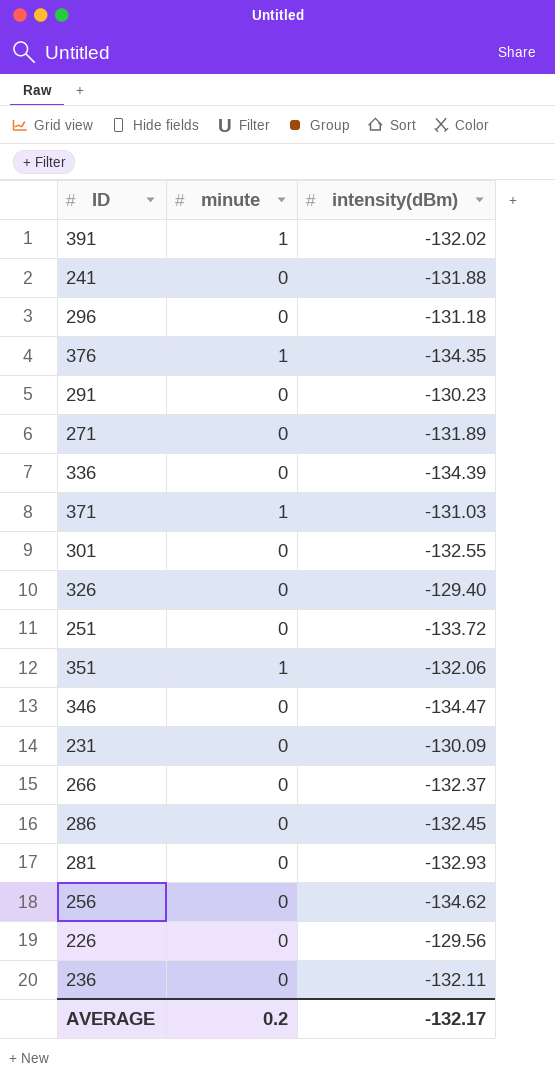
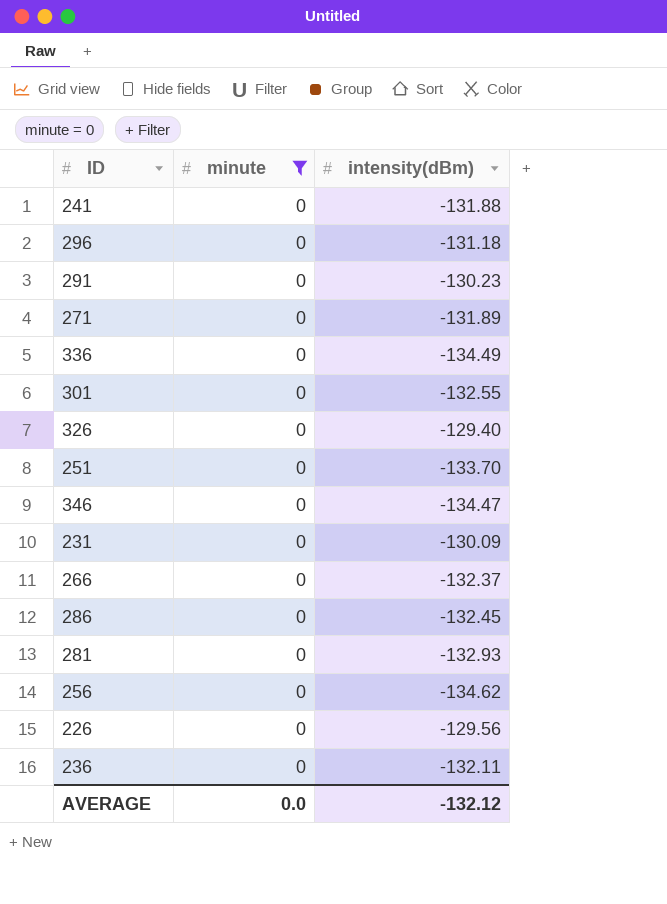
filter: none -> minute = 0
336 | intensity(dBm): -134.39 -> -134.49
251 | intensity(dBm): -133.72 -> -133.70
AVERAGE | minute: 0.2 -> 0.0
AVERAGE | intensity(dBm): -132.17 -> -132.12

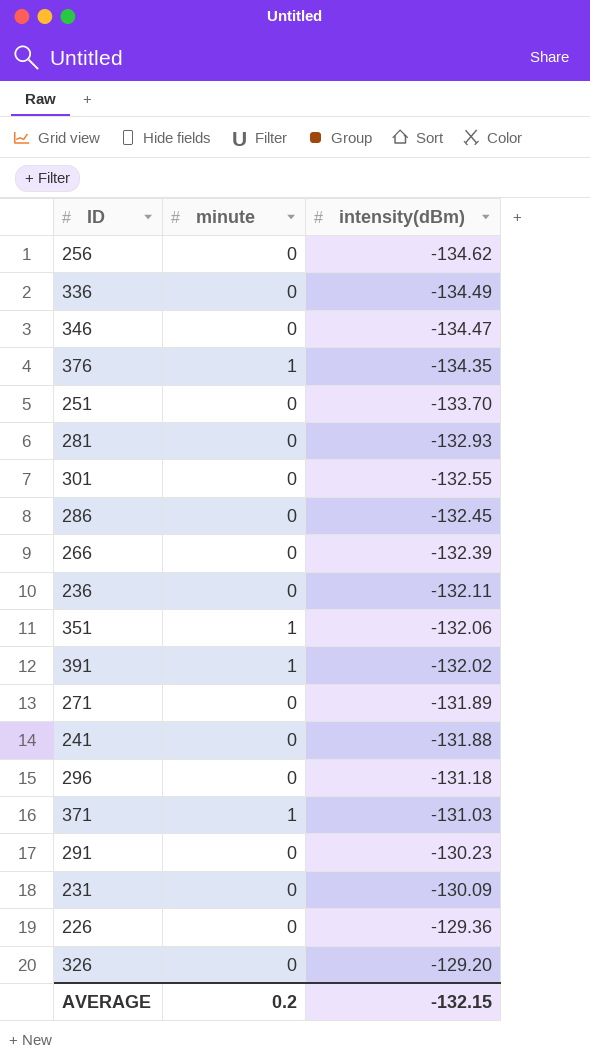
filter: minute = 0 -> none
row order: none -> intensity(dBm) ascending
266 | intensity(dBm): -132.37 -> -132.39
226 | intensity(dBm): -129.56 -> -129.36
326 | intensity(dBm): -129.40 -> -129.20
AVERAGE | minute: 0.0 -> 0.2
AVERAGE | intensity(dBm): -132.12 -> -132.15

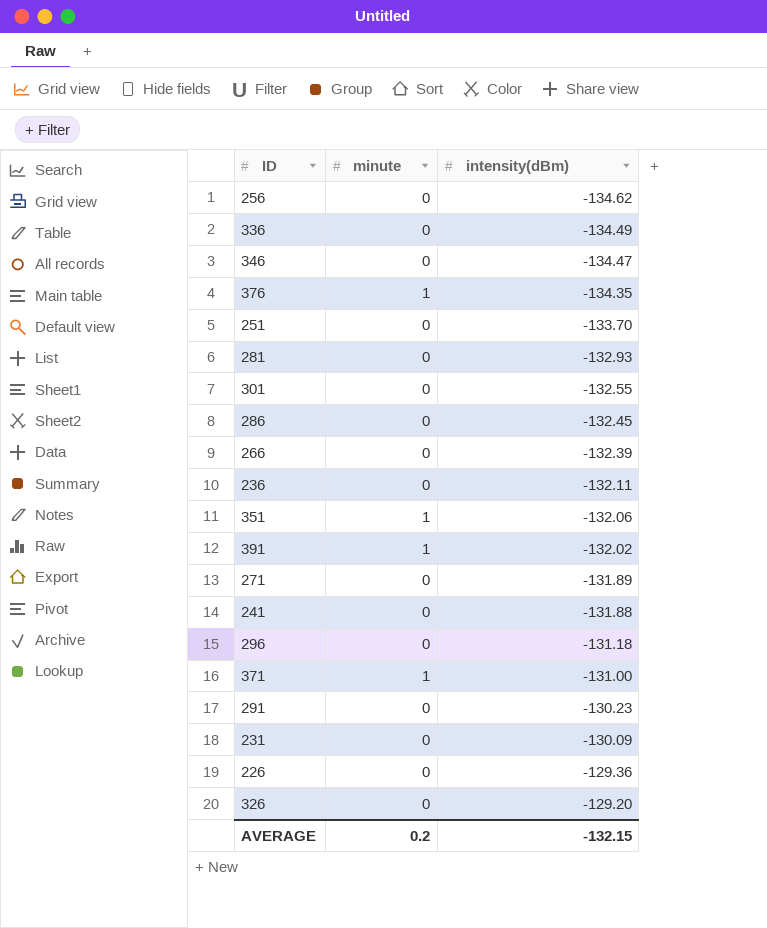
371 | intensity(dBm): -131.03 -> -131.00

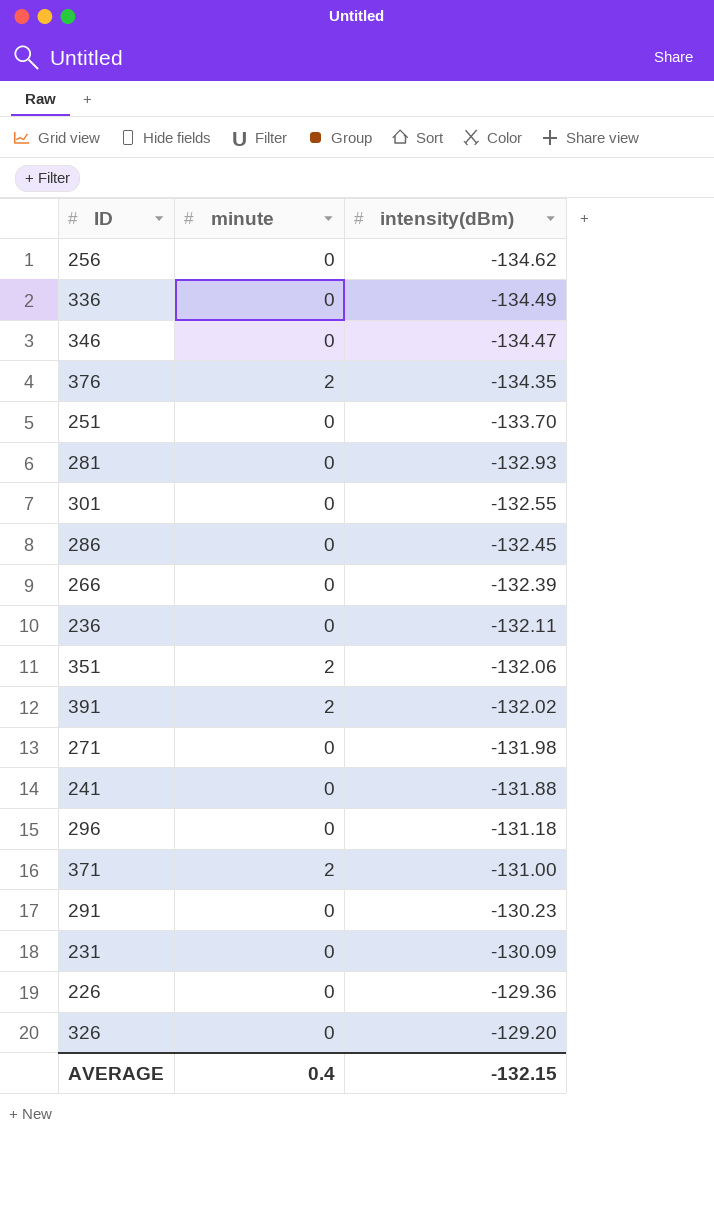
376 | minute: 1 -> 2
351 | minute: 1 -> 2
391 | minute: 1 -> 2
271 | intensity(dBm): -131.89 -> -131.98
371 | minute: 1 -> 2
AVERAGE | minute: 0.2 -> 0.4

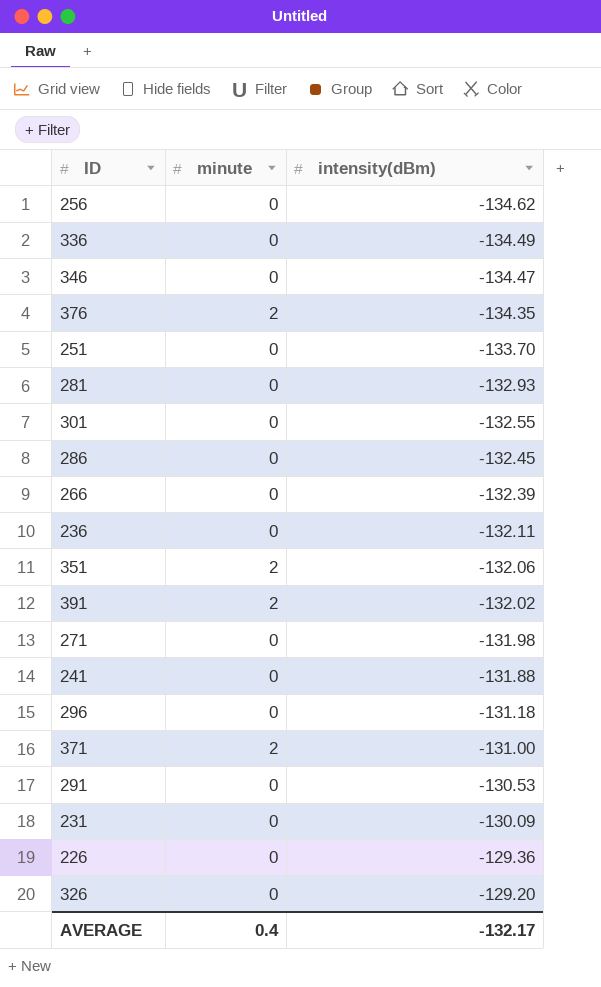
291 | intensity(dBm): -130.23 -> -130.53
AVERAGE | intensity(dBm): -132.15 -> -132.17

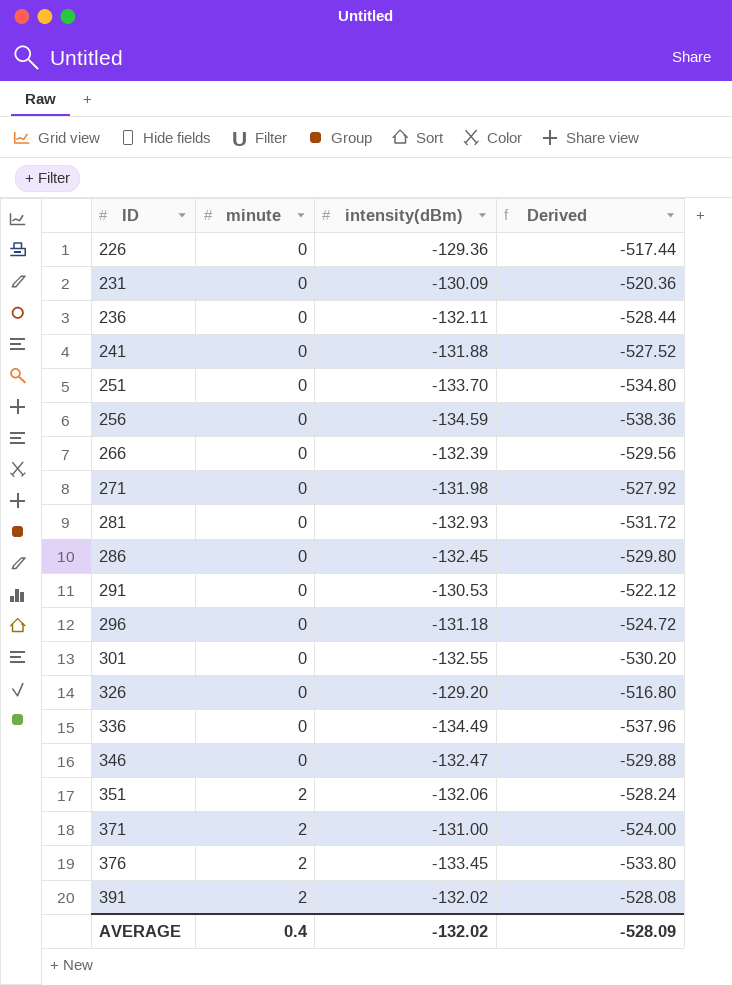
row order: intensity(dBm) ascending -> ID ascending
column Derived | formula: none -> [intensity(dBm)] * 4
256 | intensity(dBm): -134.62 -> -134.59
346 | intensity(dBm): -134.47 -> -132.47
376 | intensity(dBm): -134.35 -> -133.45
AVERAGE | intensity(dBm): -132.17 -> -132.02

